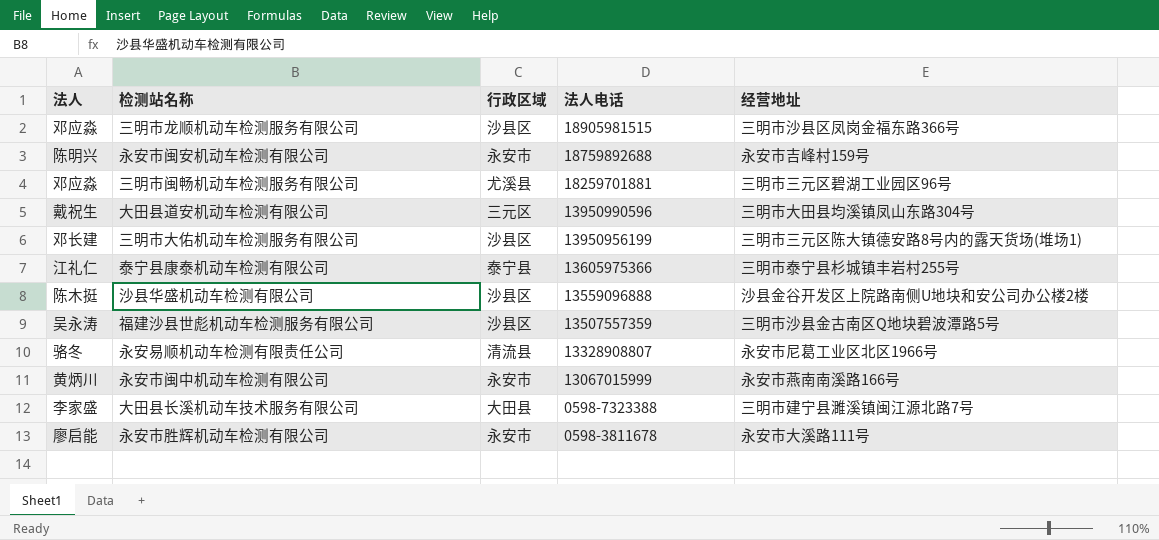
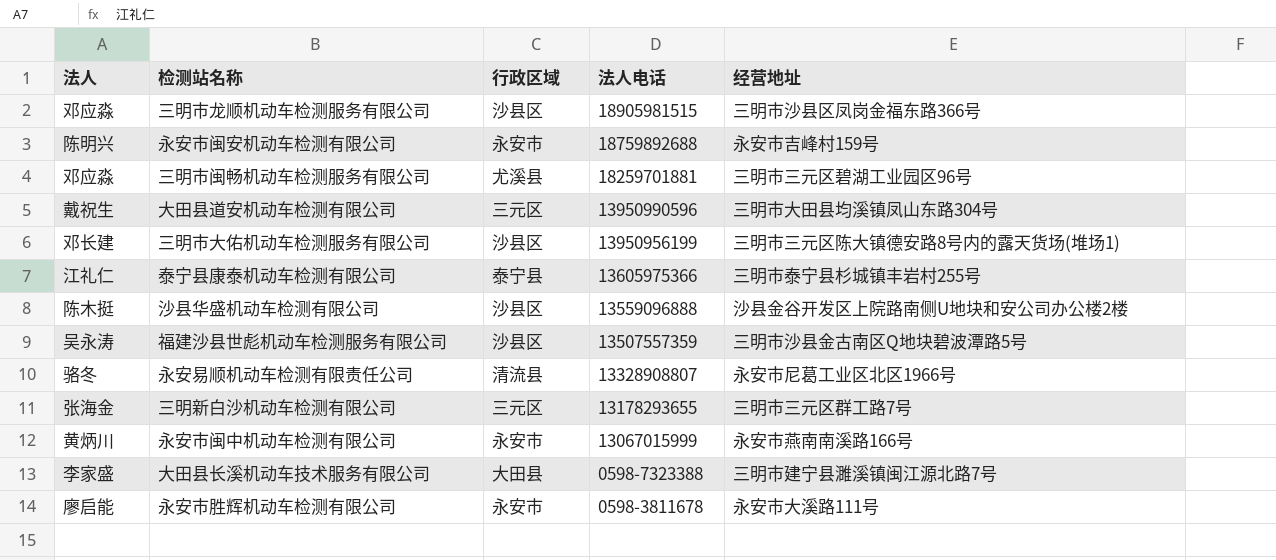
row 三明新白沙机动车检测有限公司: none -> 张海金 | 三元区 | 13178293655 | 三明市三元区群工路7号

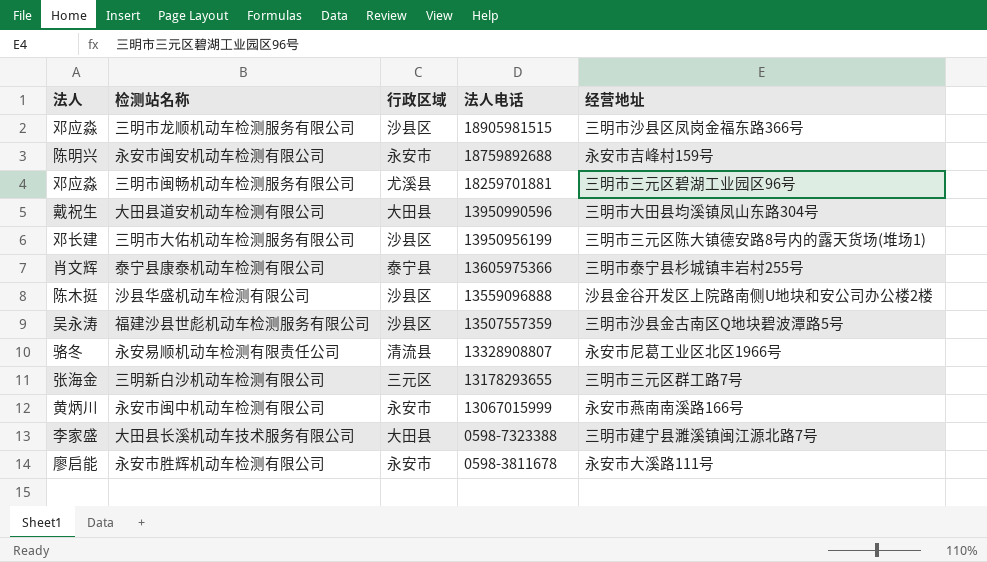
大田县道安机动车检测有限公司 | 行政区域: 三元区 -> 大田县
泰宁县康泰机动车检测有限公司 | 法人: 江礼仁 -> 肖文辉

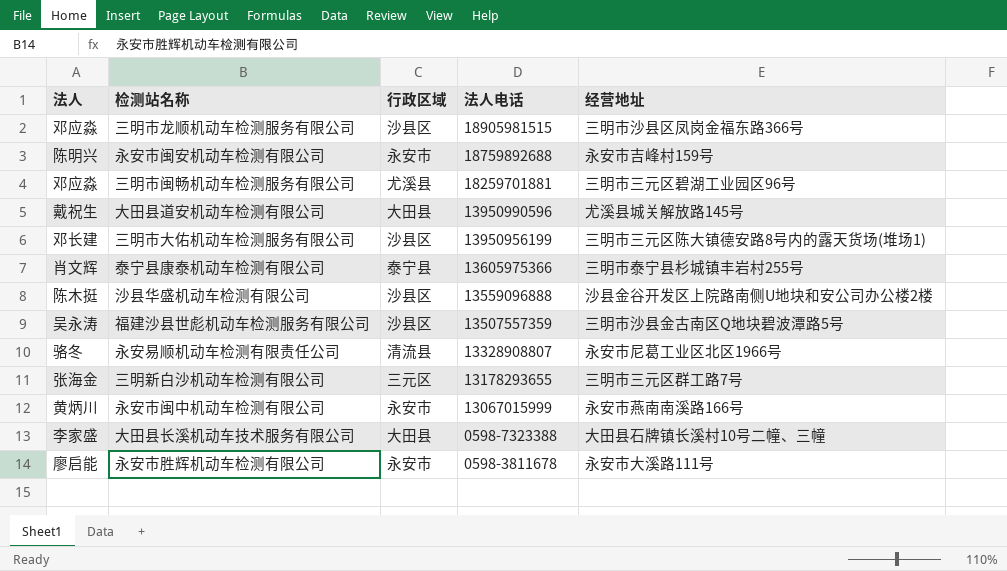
大田县道安机动车检测有限公司 | 经营地址: 三明市大田县均溪镇凤山东路304号 -> 尤溪县城关解放路145号
大田县长溪机动车技术服务有限公司 | 经营地址: 三明市建宁县濉溪镇闽江源北路7号 -> 大田县石牌镇长溪村10号二幢、三幢

